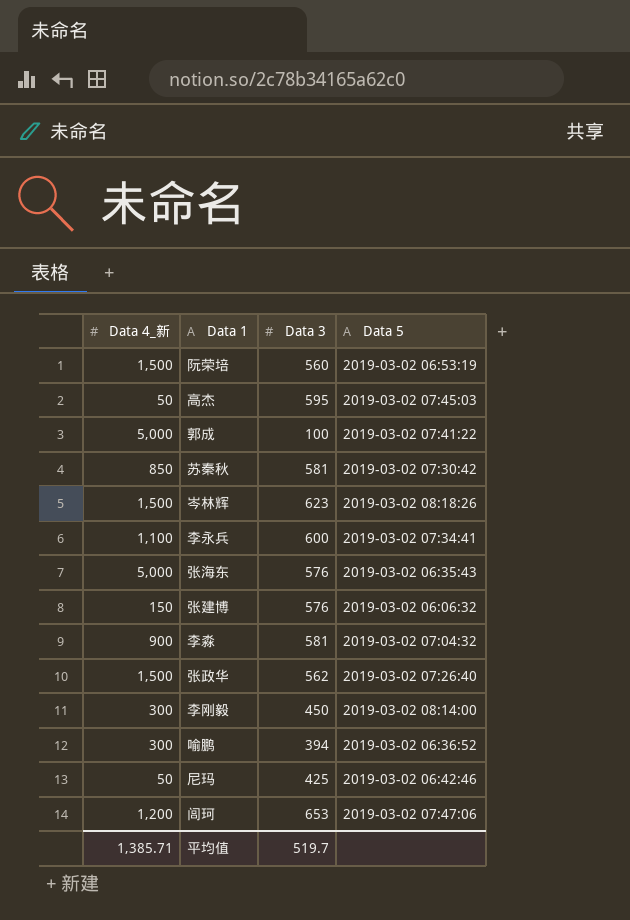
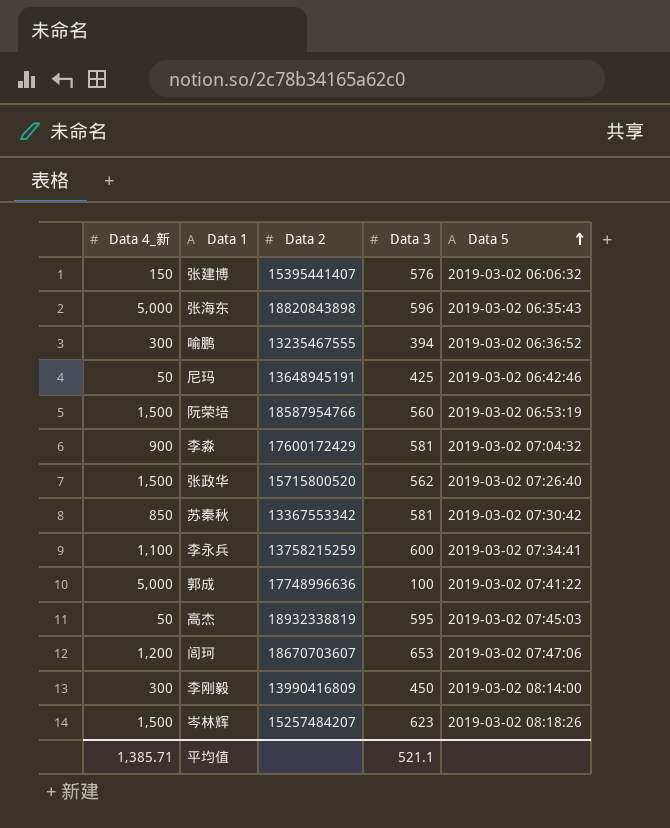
row order: none -> Data 5 ascending
column Data 2 | position: none -> 3
张海东 | Data 3: 576 -> 596
平均值 | Data 3: 519.7 -> 521.1

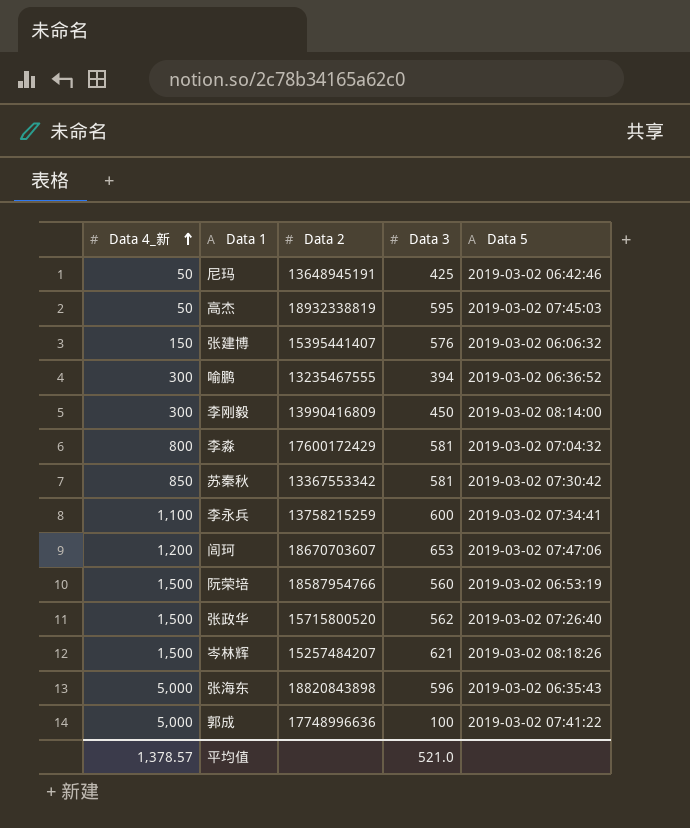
row order: Data 5 ascending -> Data 4_新 ascending
李淼 | Data 4_新: 900 -> 800
岑林辉 | Data 3: 623 -> 621
平均值 | Data 4_新: 1,385.71 -> 1,378.57
平均值 | Data 3: 521.1 -> 521.0

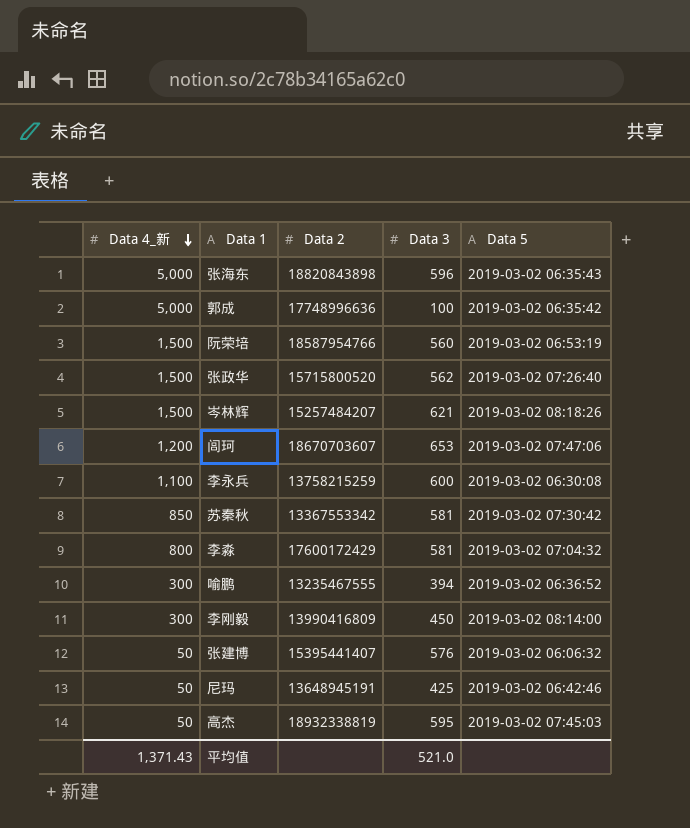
row order: Data 4_新 ascending -> Data 4_新 descending
郭成 | Data 5: 2019-03-02 07:41:22 -> 2019-03-02 06:35:42
李永兵 | Data 5: 2019-03-02 07:34:41 -> 2019-03-02 06:30:08
张建博 | Data 4_新: 150 -> 50
平均值 | Data 4_新: 1,378.57 -> 1,371.43

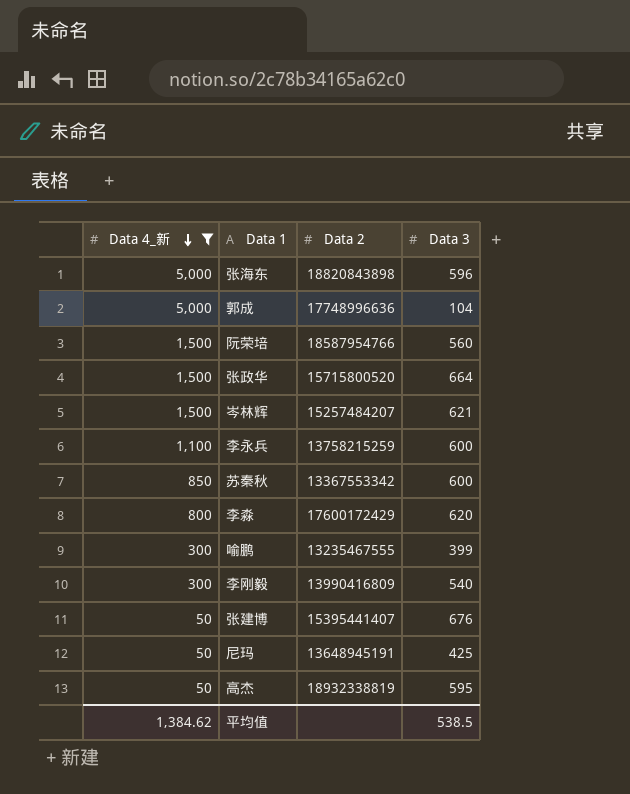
filter: none -> Data 4_新 != 1,200
column Data 5 | position: 5 -> none
郭成 | Data 3: 100 -> 104
张政华 | Data 3: 562 -> 664
苏秦秋 | Data 3: 581 -> 600
李淼 | Data 3: 581 -> 620
喻鹏 | Data 3: 394 -> 399
李刚毅 | Data 3: 450 -> 540
张建博 | Data 3: 576 -> 676
平均值 | Data 4_新: 1,371.43 -> 1,384.62
平均值 | Data 3: 521.0 -> 538.5

